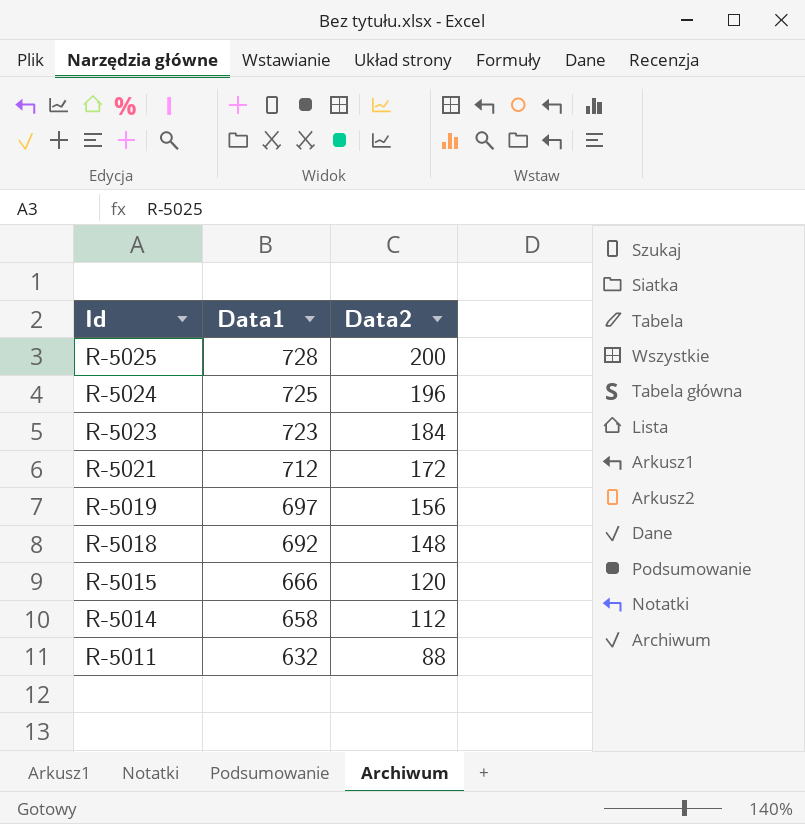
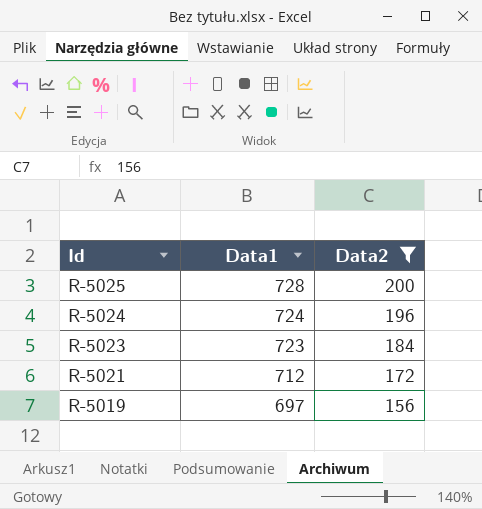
filter: none -> Data2 >= 156
R-5024 | Data1: 725 -> 724

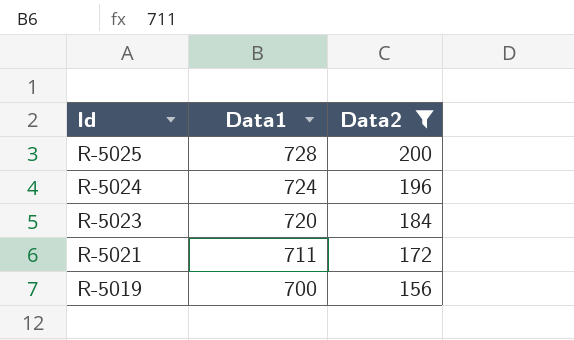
R-5023 | Data1: 723 -> 720
R-5021 | Data1: 712 -> 711
R-5019 | Data1: 697 -> 700

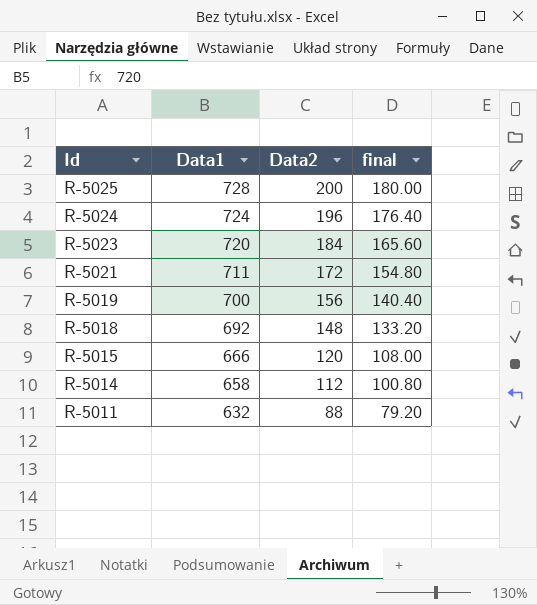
filter: Data2 >= 156 -> none
column final | formula: none -> [Data2] * 0.9

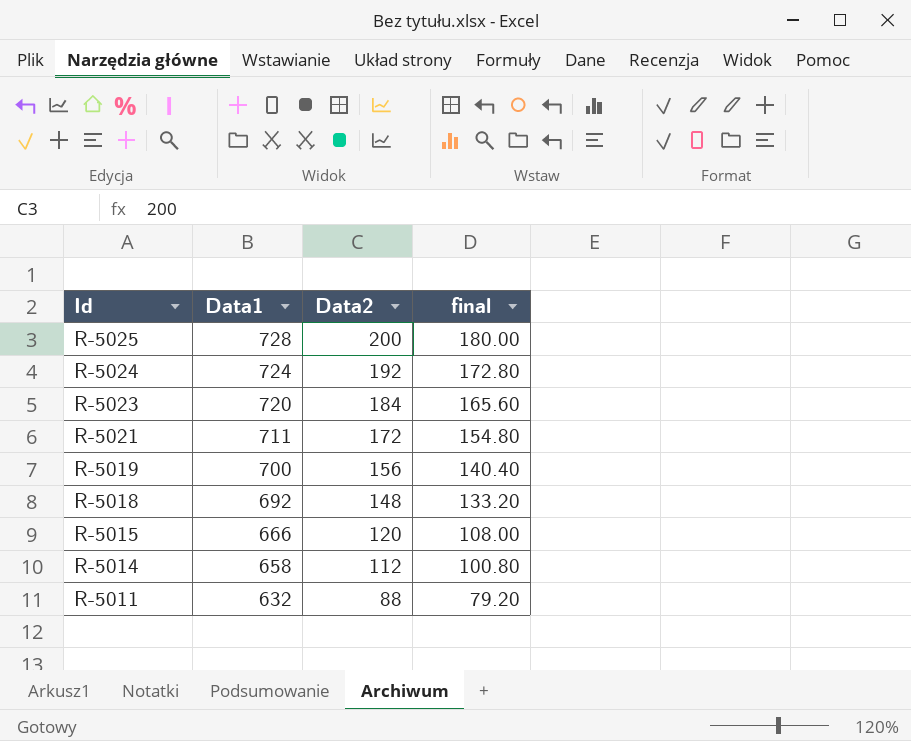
R-5024 | Data2: 196 -> 192
R-5024 | final: 176.40 -> 172.80

